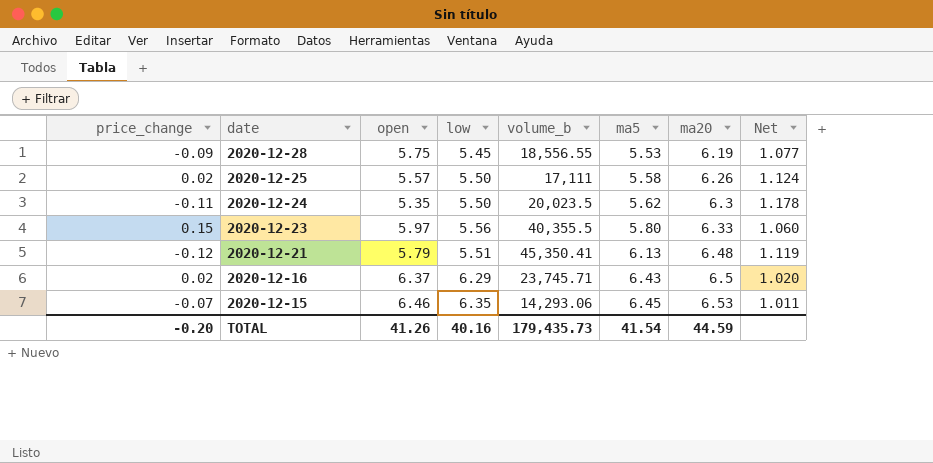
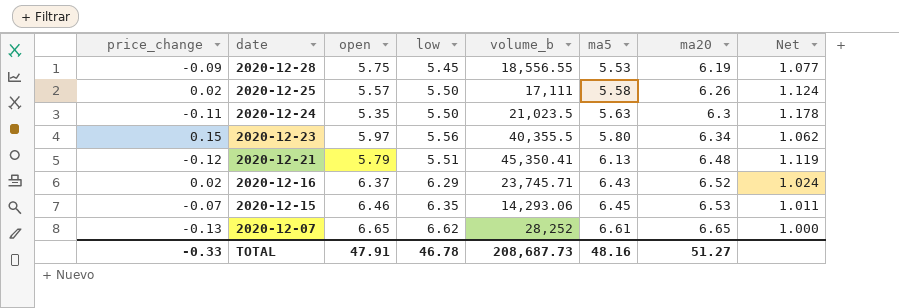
2020-12-24 | volume_b: 20,023.5 -> 21,023.5
2020-12-24 | ma5: 5.62 -> 5.63
2020-12-23 | ma20: 6.33 -> 6.34
2020-12-23 | Net: 1.060 -> 1.062
2020-12-16 | ma20: 6.5 -> 6.52
2020-12-16 | Net: 1.020 -> 1.024
row 2020-12-07: none -> -0.13 | 6.65 | 6.62 | 28,252 | 6.61 | 6.65 | 1.000
TOTAL | price_change: -0.20 -> -0.33
TOTAL | open: 41.26 -> 47.91
TOTAL | low: 40.16 -> 46.78
TOTAL | volume_b: 179,435.73 -> 208,687.73
TOTAL | ma5: 41.54 -> 48.16
TOTAL | ma20: 44.59 -> 51.27

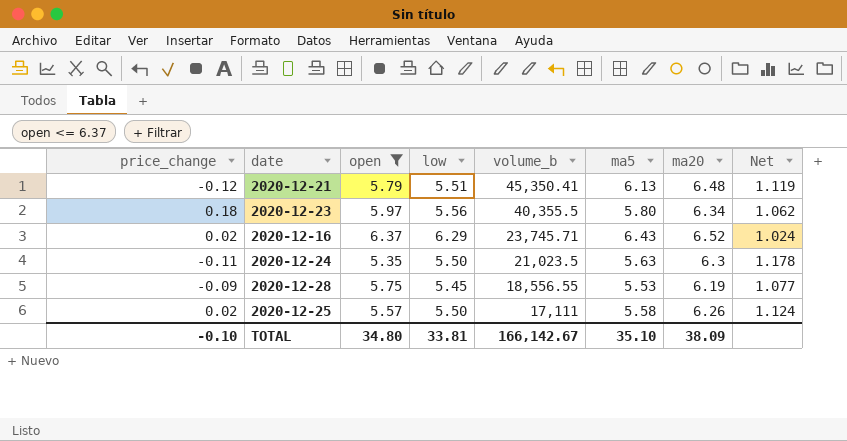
filter: none -> open <= 6.37
row order: date descending -> volume_b descending
2020-12-23 | price_change: 0.15 -> 0.18
TOTAL | price_change: -0.33 -> -0.10
TOTAL | open: 47.91 -> 34.80
TOTAL | low: 46.78 -> 33.81
TOTAL | volume_b: 208,687.73 -> 166,142.67
TOTAL | ma5: 48.16 -> 35.10
TOTAL | ma20: 51.27 -> 38.09

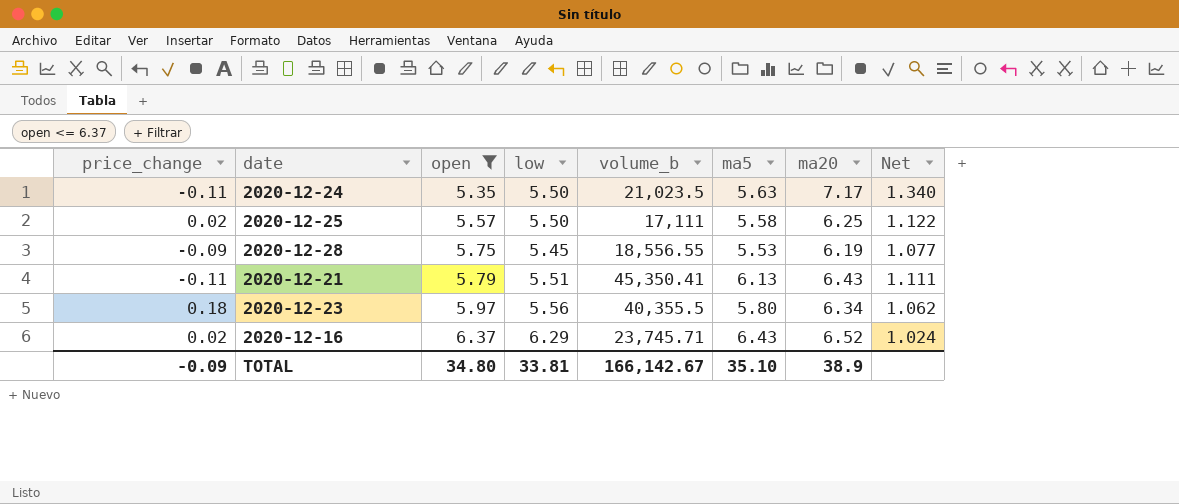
row order: volume_b descending -> open ascending
2020-12-24 | ma20: 6.3 -> 7.17
2020-12-24 | Net: 1.178 -> 1.340
2020-12-25 | ma20: 6.26 -> 6.25
2020-12-25 | Net: 1.124 -> 1.122
2020-12-21 | price_change: -0.12 -> -0.11
2020-12-21 | ma20: 6.48 -> 6.43
2020-12-21 | Net: 1.119 -> 1.111
TOTAL | price_change: -0.10 -> -0.09
TOTAL | ma20: 38.09 -> 38.9

